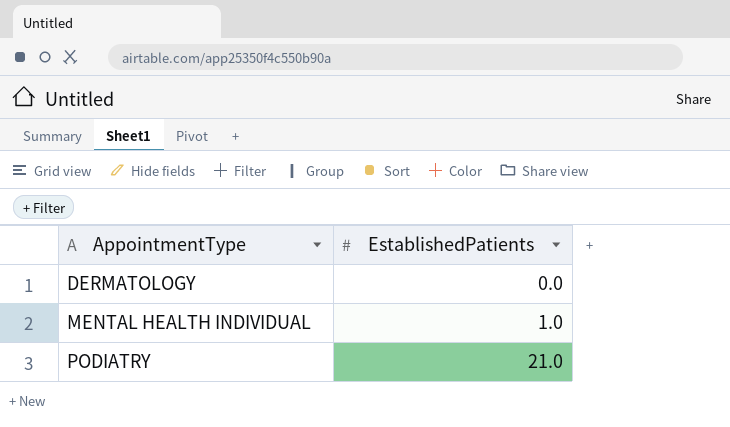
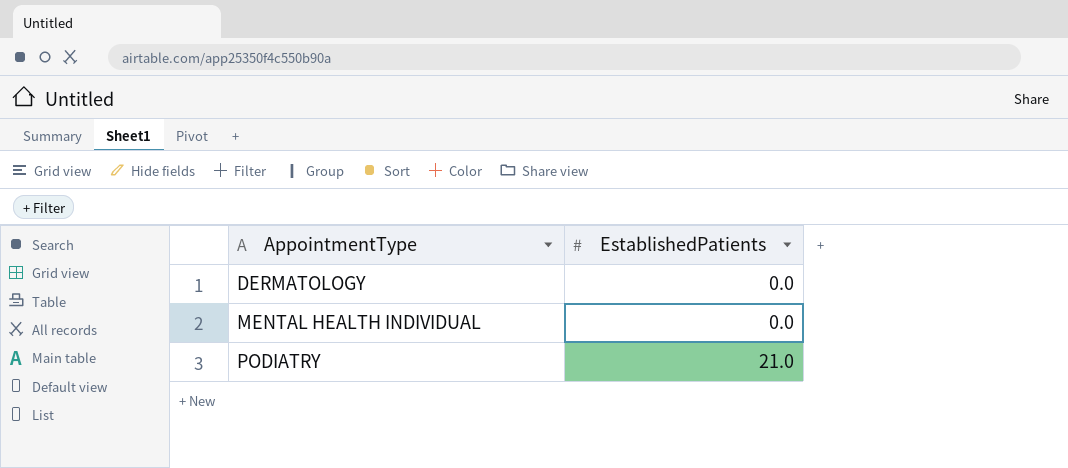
MENTAL HEALTH INDIVIDUAL | EstablishedPatients: 1.0 -> 0.0

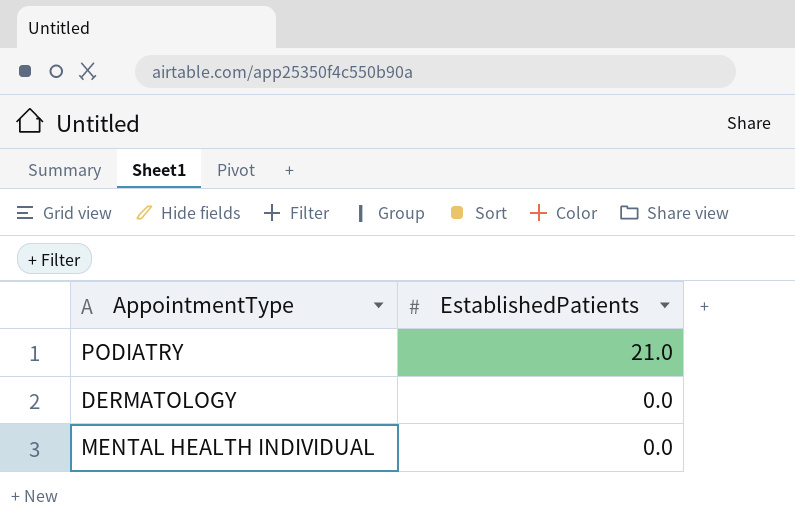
row order: AppointmentType ascending -> EstablishedPatients descending

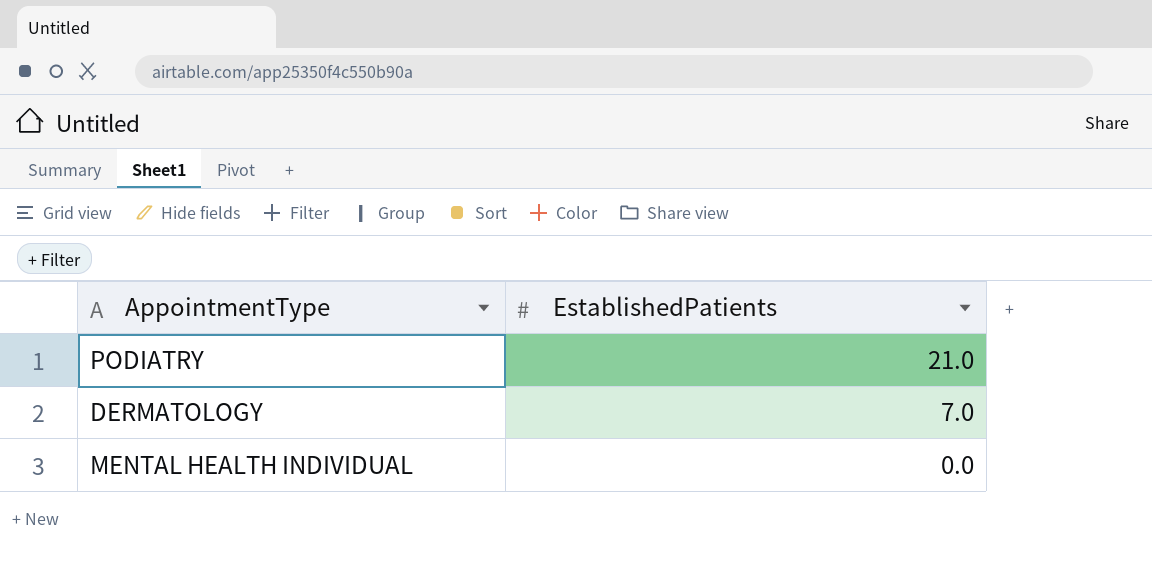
DERMATOLOGY | EstablishedPatients: 0.0 -> 7.0

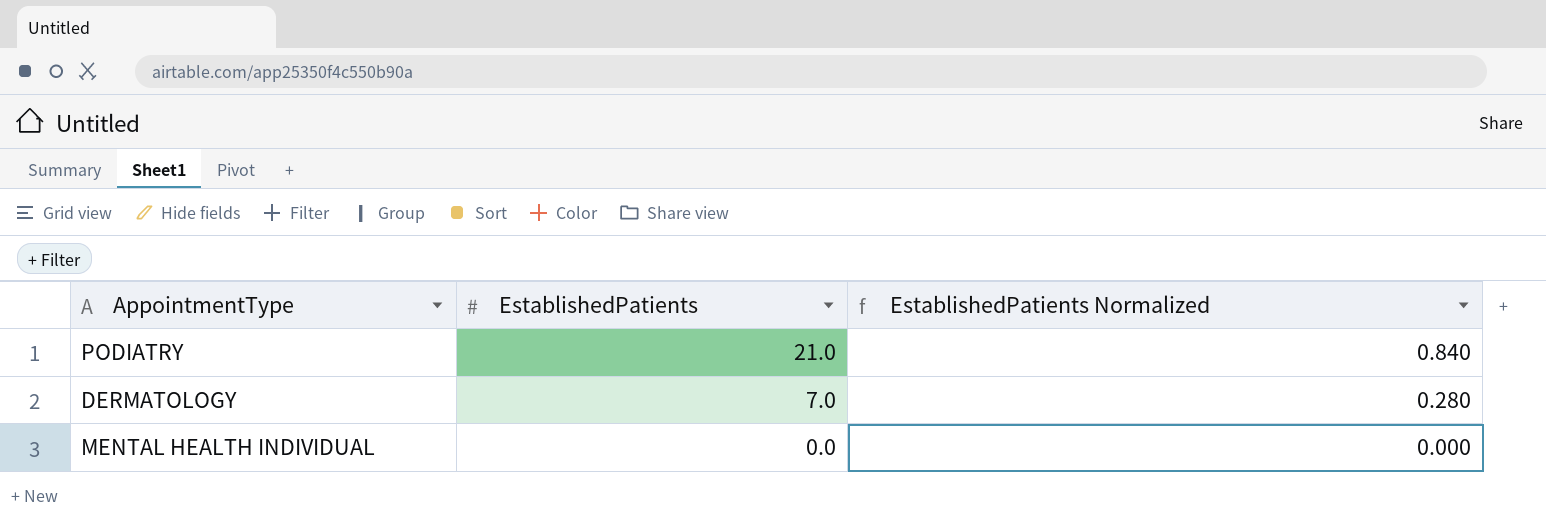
column EstablishedPatients Normalized | formula: none -> [EstablishedPatients] * 0.04

